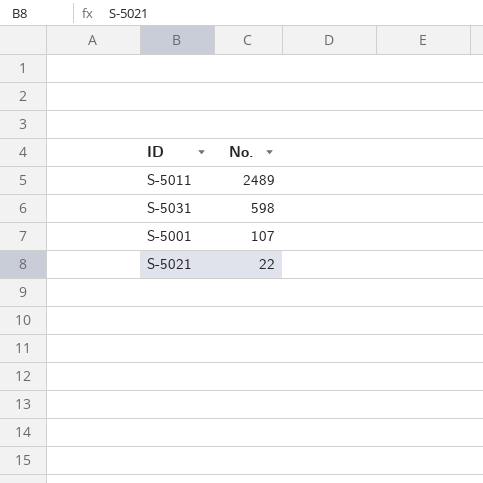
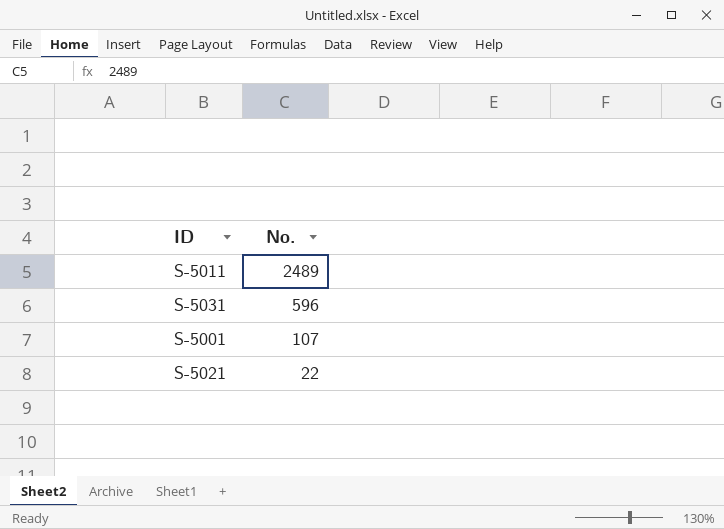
S-5031 | No.: 598 -> 596

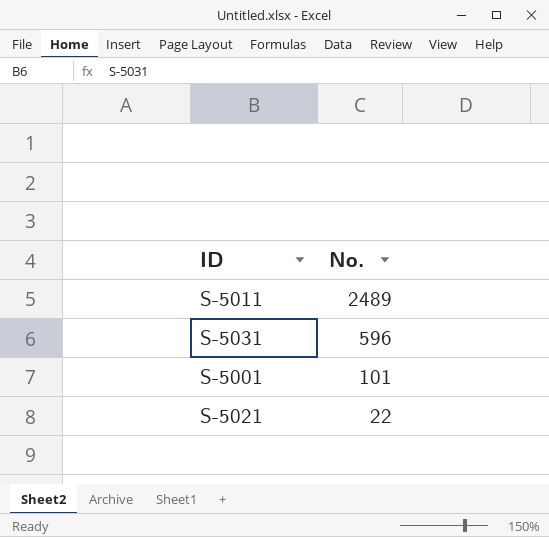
S-5001 | No.: 107 -> 101

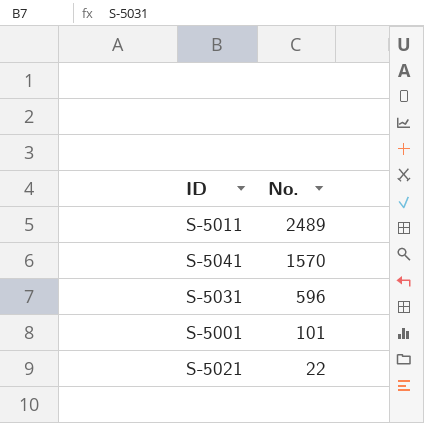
row S-5041: none -> 1570

